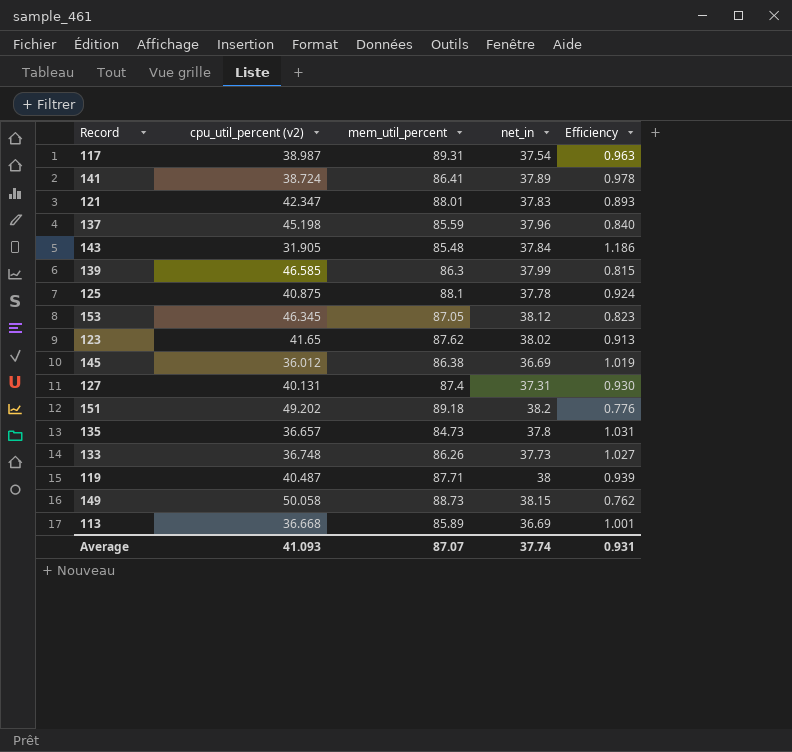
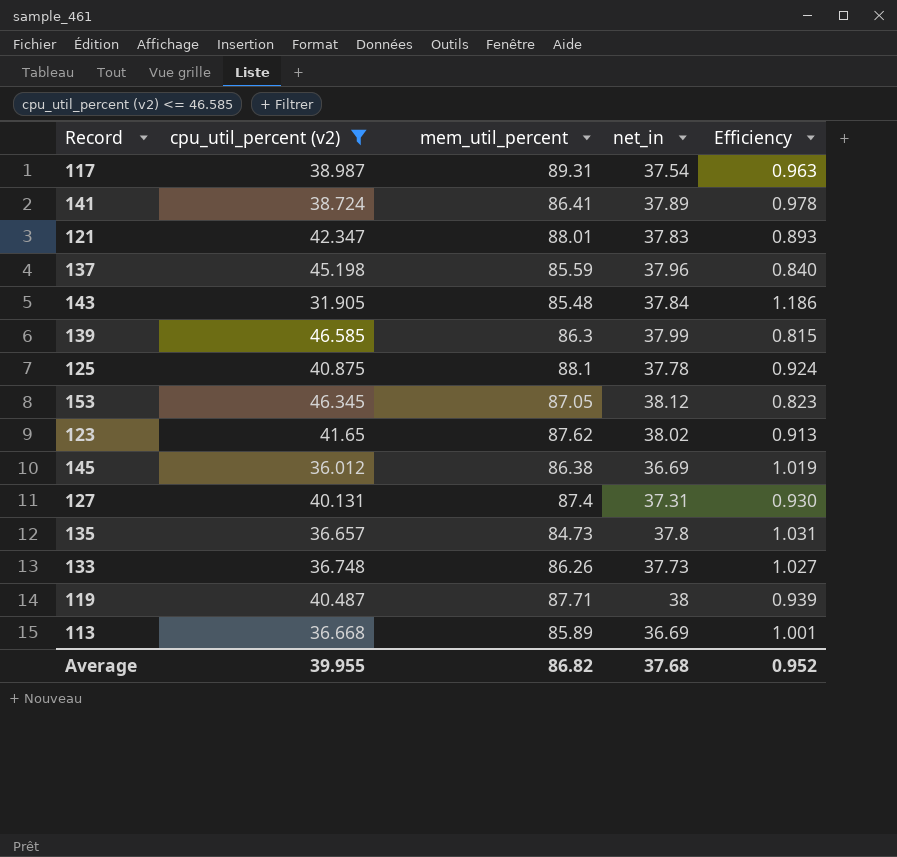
filter: none -> cpu_util_percent (v2) <= 46.585
Average | cpu_util_percent (v2): 41.093 -> 39.955
Average | mem_util_percent: 87.07 -> 86.82
Average | net_in: 37.74 -> 37.68
Average | Efficiency: 0.931 -> 0.952

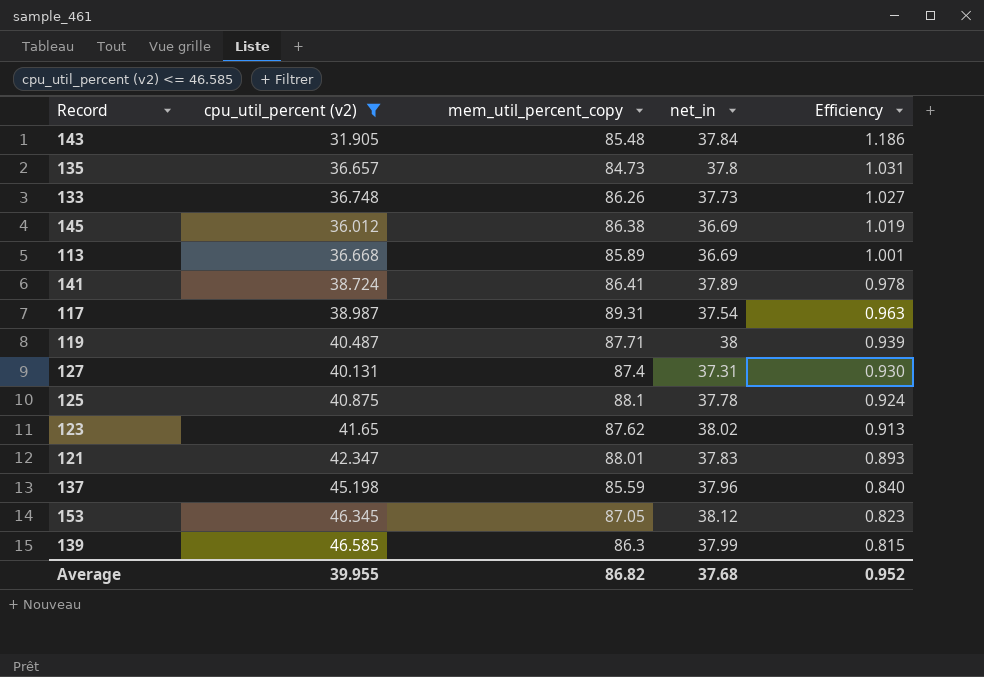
row order: none -> Efficiency descending
column name: mem_util_percent -> mem_util_percent_copy

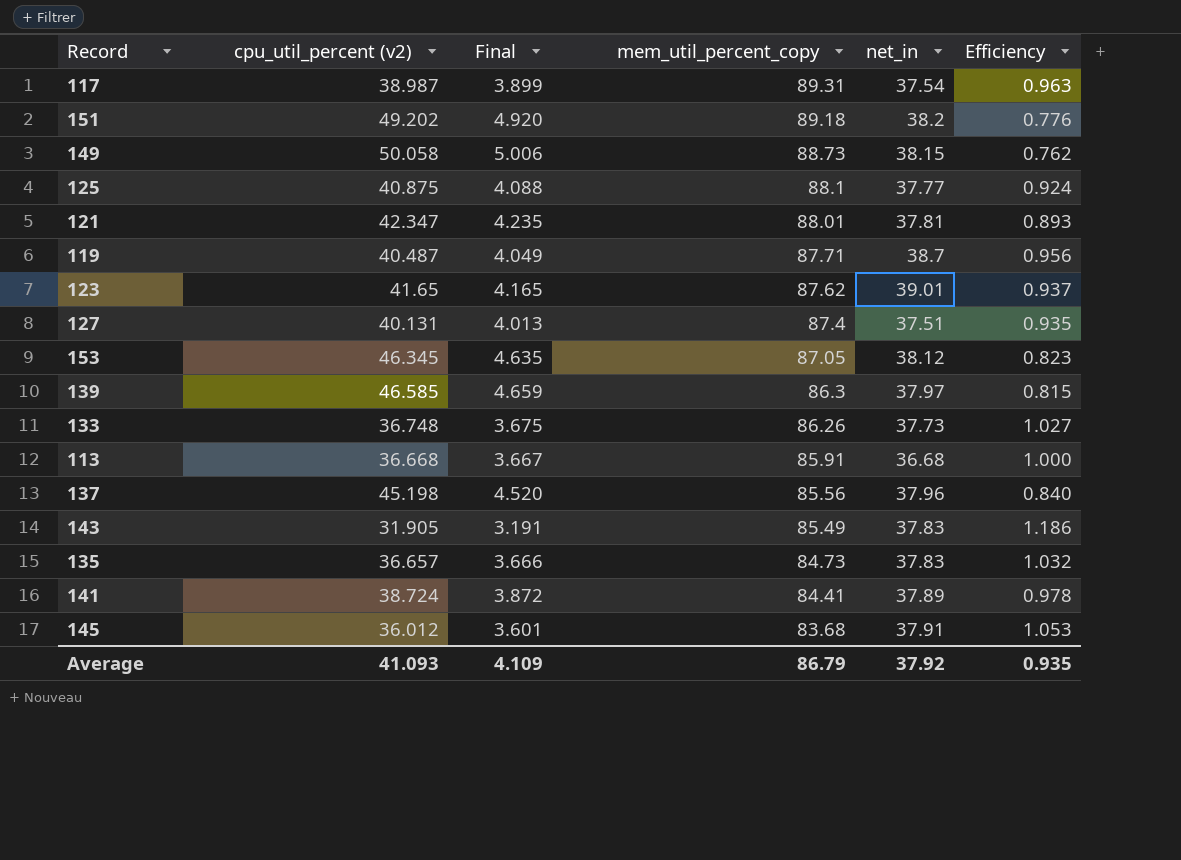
filter: cpu_util_percent (v2) <= 46.585 -> none
row order: Efficiency descending -> mem_util_percent_copy descending
column Final | formula: none -> [cpu_util_percent (v2)] * 0.1
125 | net_in: 37.78 -> 37.77
121 | net_in: 37.83 -> 37.81
119 | net_in: 38 -> 38.7
119 | Efficiency: 0.939 -> 0.956
123 | net_in: 38.02 -> 39.01
123 | Efficiency: 0.913 -> 0.937
127 | net_in: 37.31 -> 37.51
127 | Efficiency: 0.930 -> 0.935
139 | net_in: 37.99 -> 37.97
113 | mem_util_percent_copy: 85.89 -> 85.91
113 | net_in: 36.69 -> 36.68
113 | Efficiency: 1.001 -> 1.000
137 | mem_util_percent_copy: 85.59 -> 85.56
143 | mem_util_percent_copy: 85.48 -> 85.49
143 | net_in: 37.84 -> 37.83
135 | net_in: 37.8 -> 37.83
135 | Efficiency: 1.031 -> 1.032
141 | mem_util_percent_copy: 86.41 -> 84.41
145 | mem_util_percent_copy: 86.38 -> 83.68
145 | net_in: 36.69 -> 37.91
145 | Efficiency: 1.019 -> 1.053
Average | cpu_util_percent (v2): 39.955 -> 41.093
Average | mem_util_percent_copy: 86.82 -> 86.79
Average | net_in: 37.68 -> 37.92
Average | Efficiency: 0.952 -> 0.935

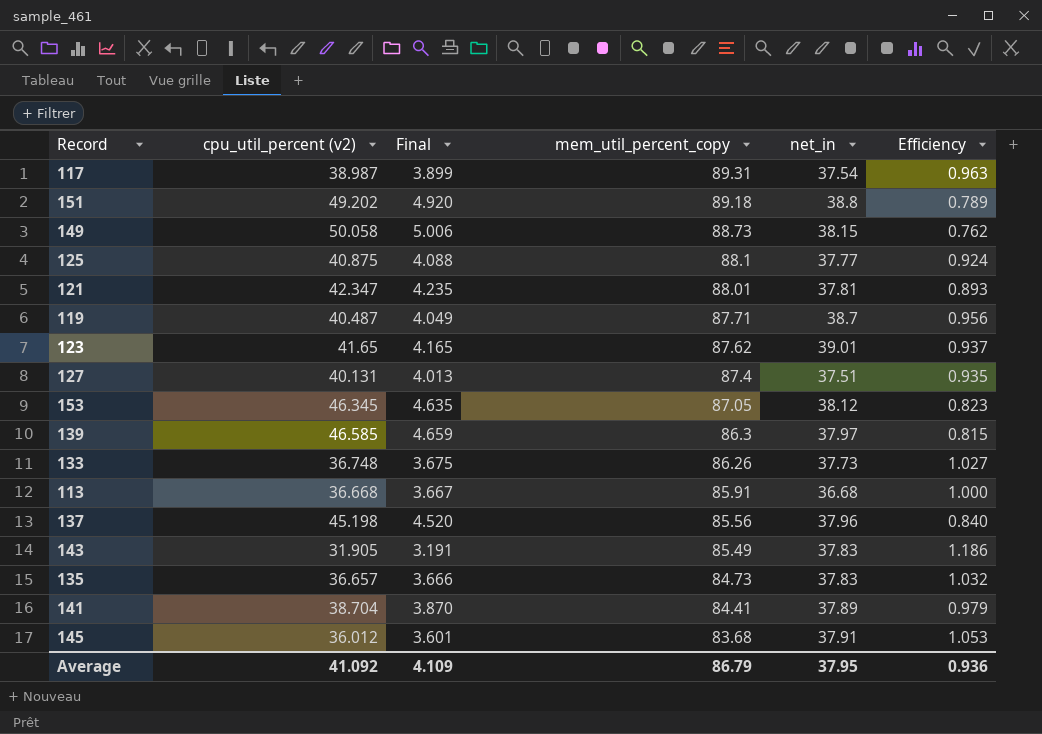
151 | net_in: 38.2 -> 38.8
151 | Efficiency: 0.776 -> 0.789
141 | cpu_util_percent (v2): 38.724 -> 38.704
141 | Final: 3.872 -> 3.870
141 | Efficiency: 0.978 -> 0.979
Average | cpu_util_percent (v2): 41.093 -> 41.092
Average | net_in: 37.92 -> 37.95
Average | Efficiency: 0.935 -> 0.936

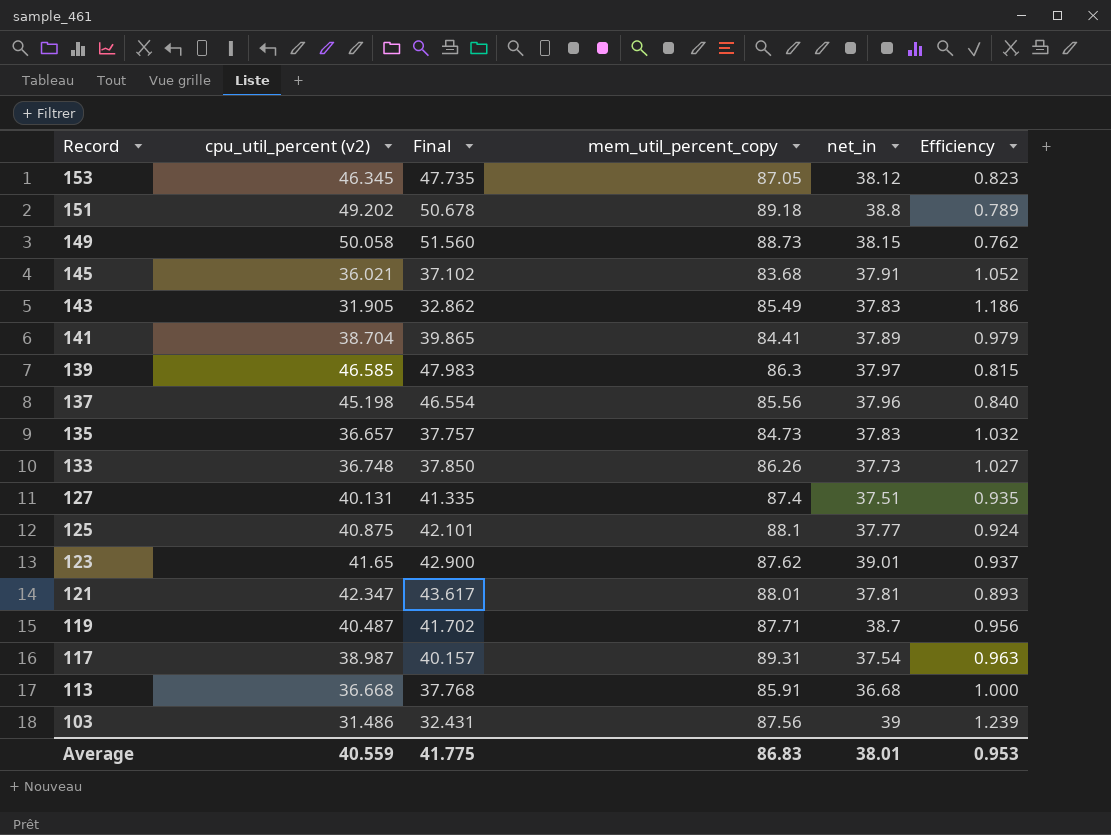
row order: mem_util_percent_copy descending -> Record descending
column Final | formula: [cpu_util_percent (v2)] * 0.1 -> [cpu_util_percent (v2)] * 1.03
145 | cpu_util_percent (v2): 36.012 -> 36.021
145 | Efficiency: 1.053 -> 1.052
row 103: none -> 31.486 | 32.431 | 87.56 | 39 | 1.239
Average | cpu_util_percent (v2): 41.092 -> 40.559
Average | Final: 4.109 -> 41.775
Average | mem_util_percent_copy: 86.79 -> 86.83
Average | net_in: 37.95 -> 38.01
Average | Efficiency: 0.936 -> 0.953

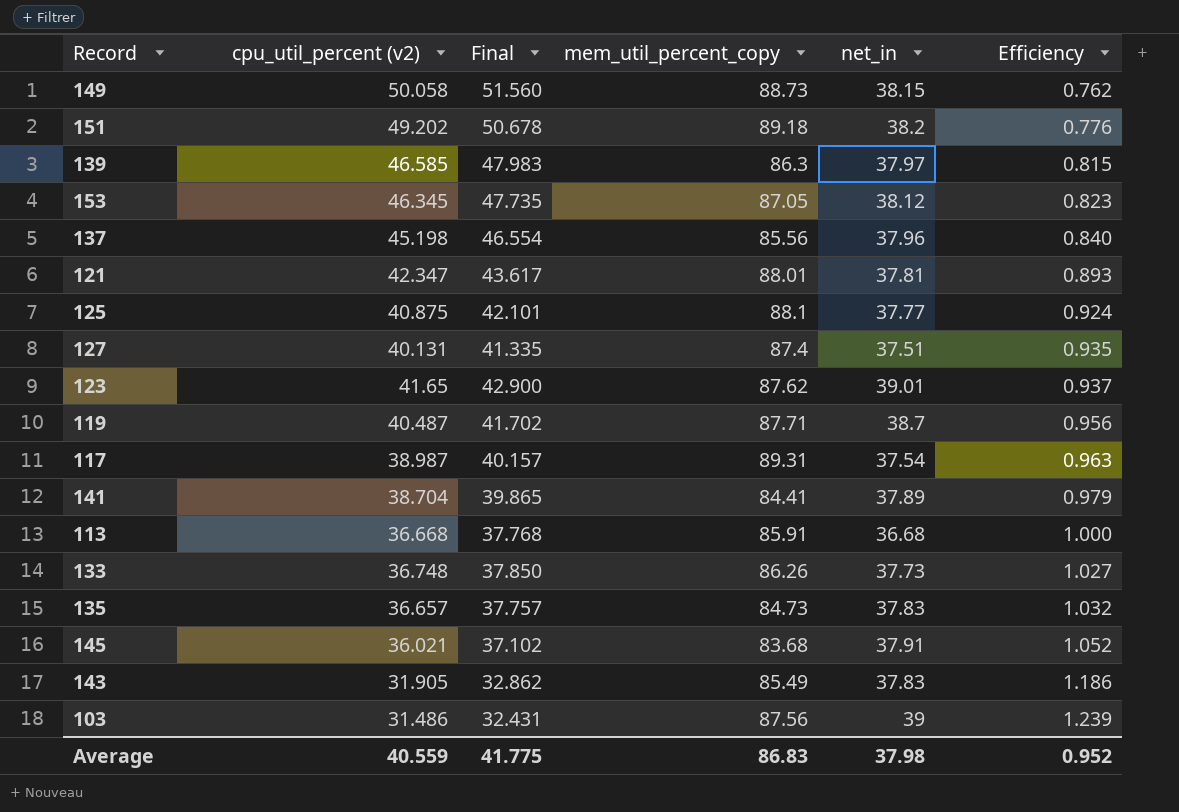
row order: Record descending -> Efficiency ascending
151 | net_in: 38.8 -> 38.2
151 | Efficiency: 0.789 -> 0.776
Average | net_in: 38.01 -> 37.98
Average | Efficiency: 0.953 -> 0.952

